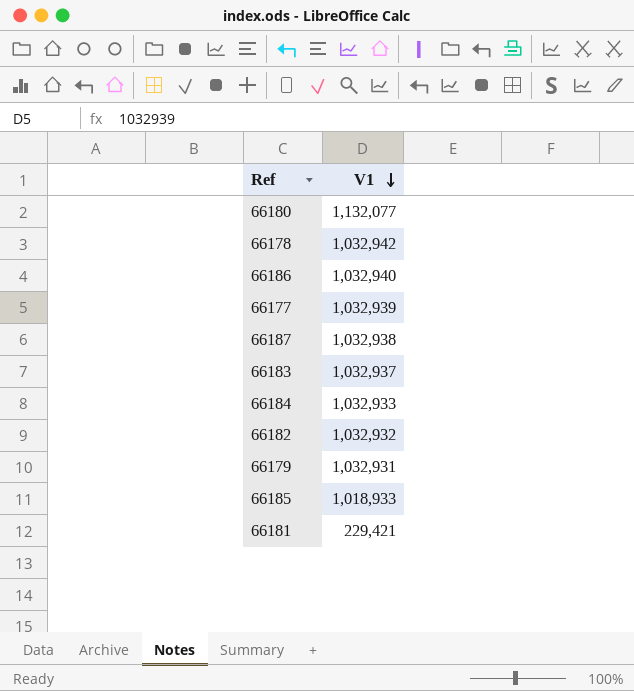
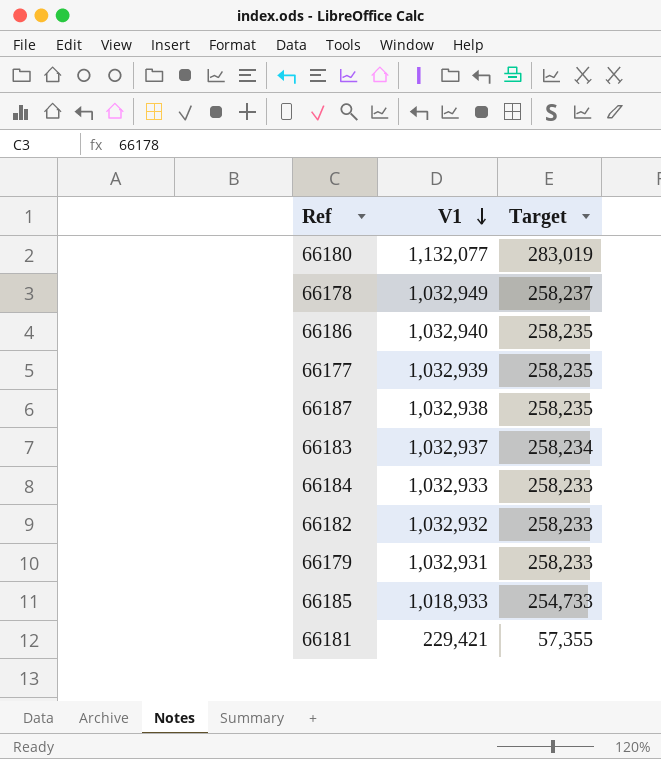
column Target | formula: none -> [V1] * 0.25
66178 | V1: 1,032,942 -> 1,032,949

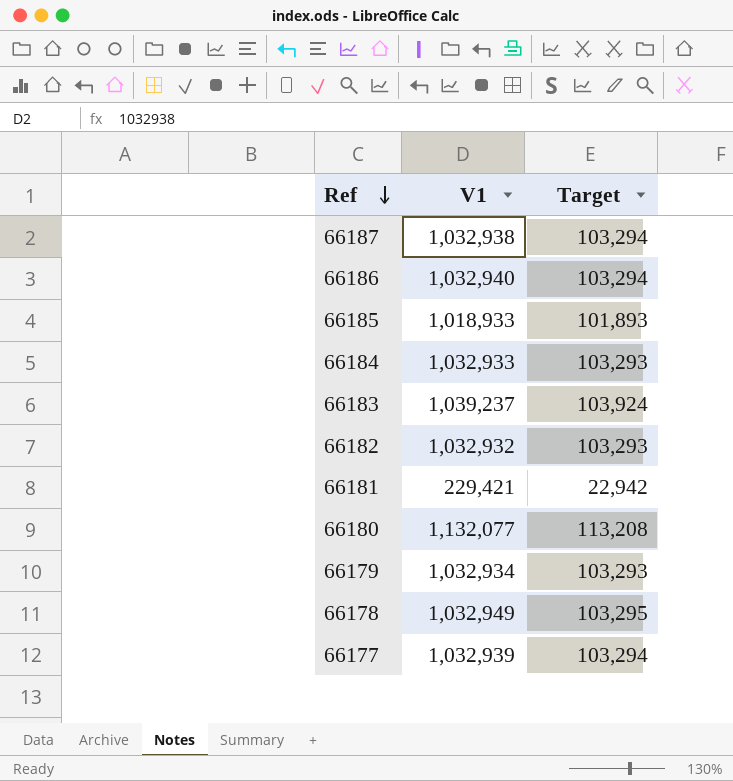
row order: V1 descending -> Ref descending
column Target | formula: [V1] * 0.25 -> [V1] * 0.1
66183 | V1: 1,032,937 -> 1,039,237
66179 | V1: 1,032,931 -> 1,032,934

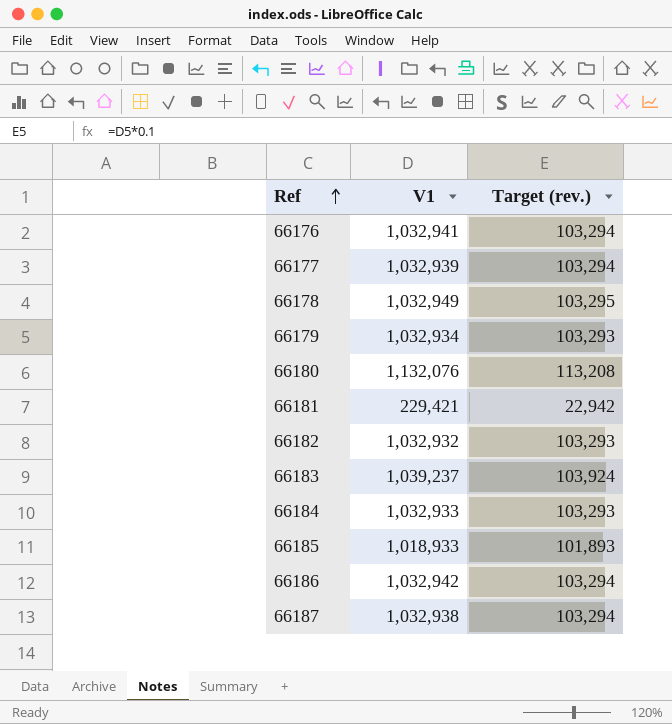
row order: Ref descending -> Ref ascending
column name: Target -> Target (rev.)
row 66176: none -> 1,032,941 | 103,294
66180 | V1: 1,132,077 -> 1,132,076
66186 | V1: 1,032,940 -> 1,032,942

